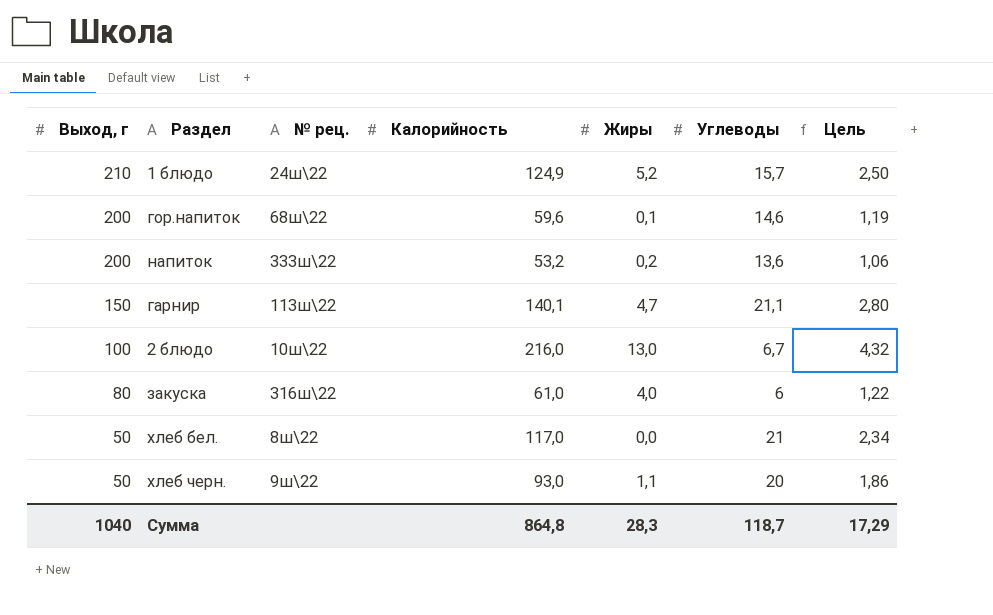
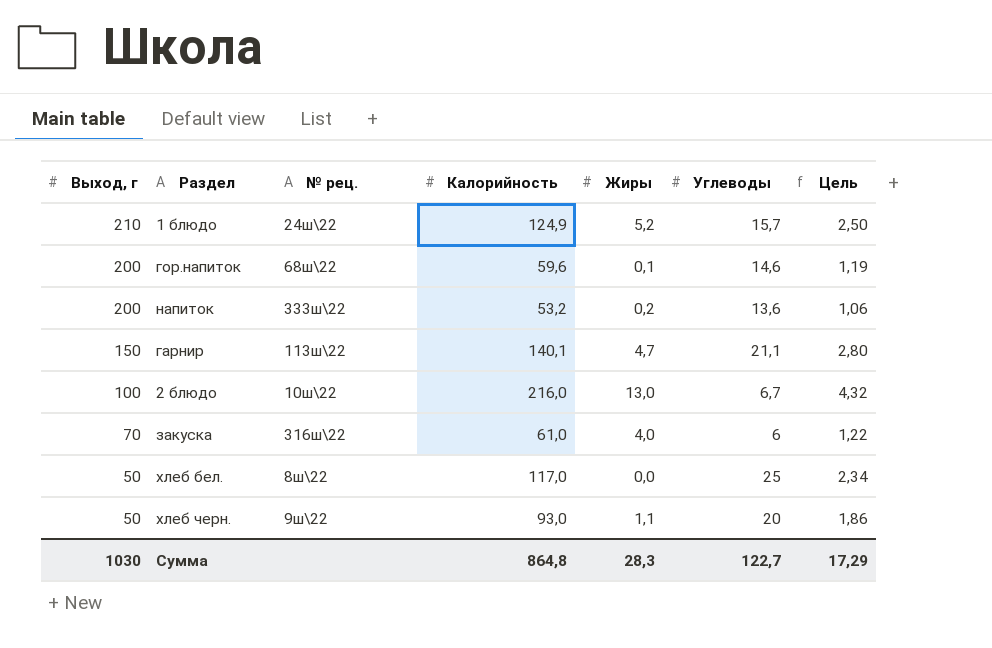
закуска | Выход, г: 80 -> 70
хлеб бел. | Углеводы: 21 -> 25
Сумма | Выход, г: 1040 -> 1030
Сумма | Углеводы: 118,7 -> 122,7

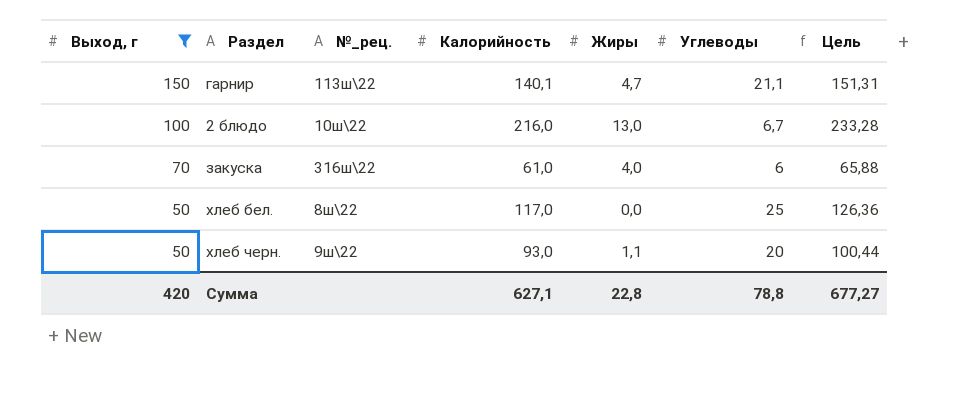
filter: none -> Выход, г <= 150
column name: № рец. -> №_рец.
column Цель | formula: [Калорийность] * 0,02 -> [Калорийность] * 1,08
Сумма | Выход, г: 1030 -> 420
Сумма | Калорийность: 864,8 -> 627,1
Сумма | Жиры: 28,3 -> 22,8
Сумма | Углеводы: 122,7 -> 78,8
Сумма | Цель: 17,29 -> 677,27

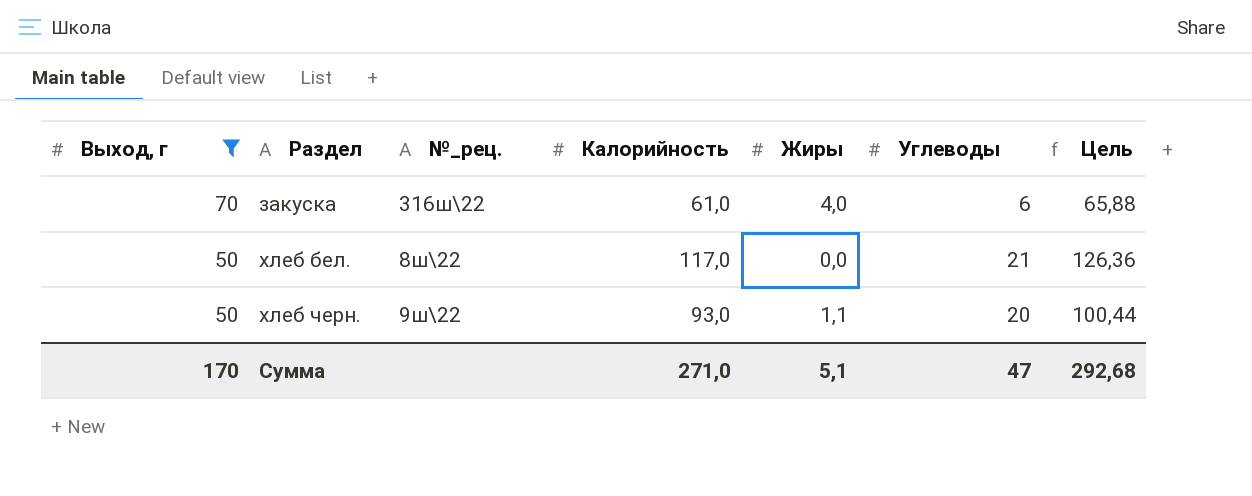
row гарнир: 150 | 113ш\22 | 140,1 | 4,7 | 21,1 | 151,31 -> none
row 2 блюдо: 100 | 10ш\22 | 216,0 | 13,0 | 6,7 | 233,28 -> none
хлеб бел. | Углеводы: 25 -> 21
Сумма | Выход, г: 420 -> 170
Сумма | Калорийность: 627,1 -> 271,0
Сумма | Жиры: 22,8 -> 5,1
Сумма | Углеводы: 78,8 -> 47
Сумма | Цель: 677,27 -> 292,68

